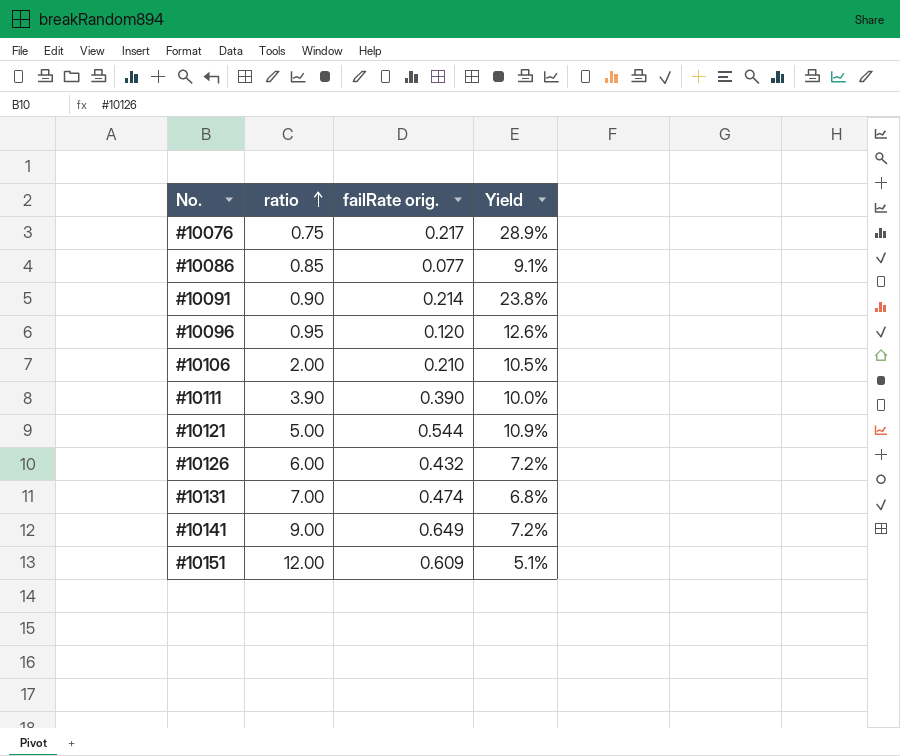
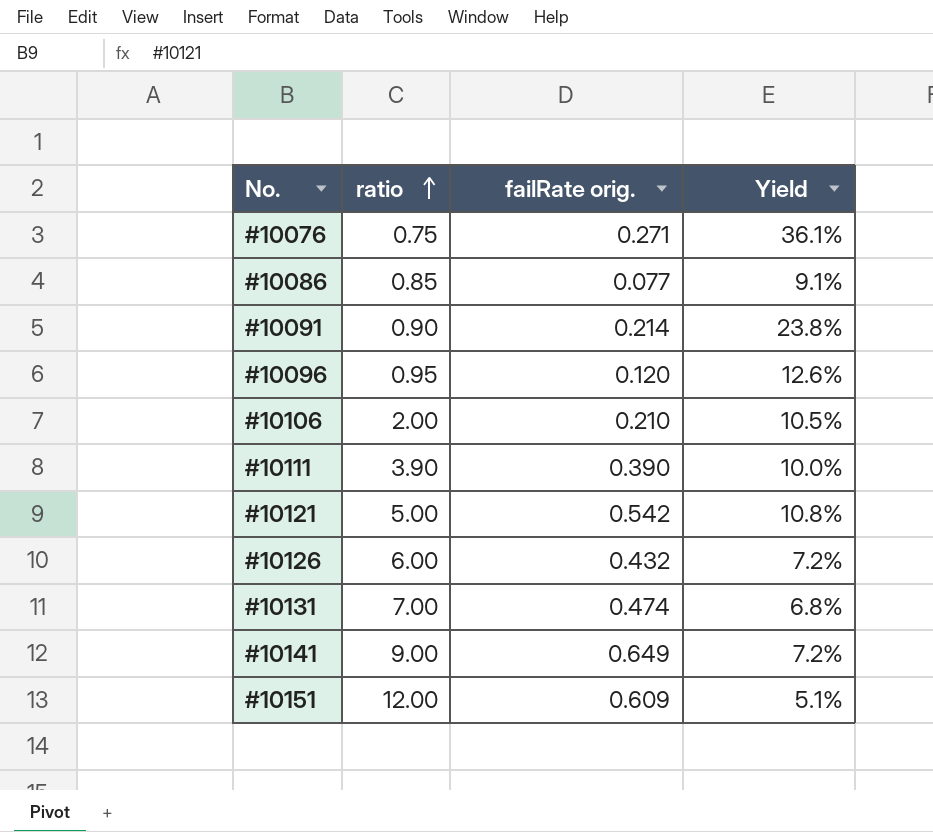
#10076 | failRate orig.: 0.217 -> 0.271
#10076 | Yield: 28.9% -> 36.1%
#10121 | failRate orig.: 0.544 -> 0.542
#10121 | Yield: 10.9% -> 10.8%

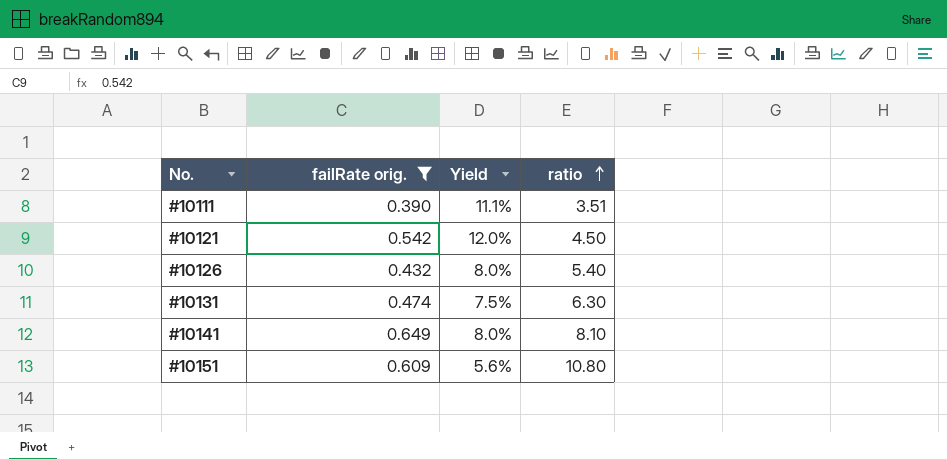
filter: none -> failRate orig. >= 0.390
column ratio | position: 2 -> 4
#10111 | Yield: 10.0% -> 11.1%
#10111 | ratio: 3.90 -> 3.51
#10121 | Yield: 10.8% -> 12.0%
#10121 | ratio: 5.00 -> 4.50
#10126 | Yield: 7.2% -> 8.0%
#10126 | ratio: 6.00 -> 5.40
#10131 | Yield: 6.8% -> 7.5%
#10131 | ratio: 7.00 -> 6.30
#10141 | Yield: 7.2% -> 8.0%
#10141 | ratio: 9.00 -> 8.10
#10151 | Yield: 5.1% -> 5.6%
#10151 | ratio: 12.00 -> 10.80

